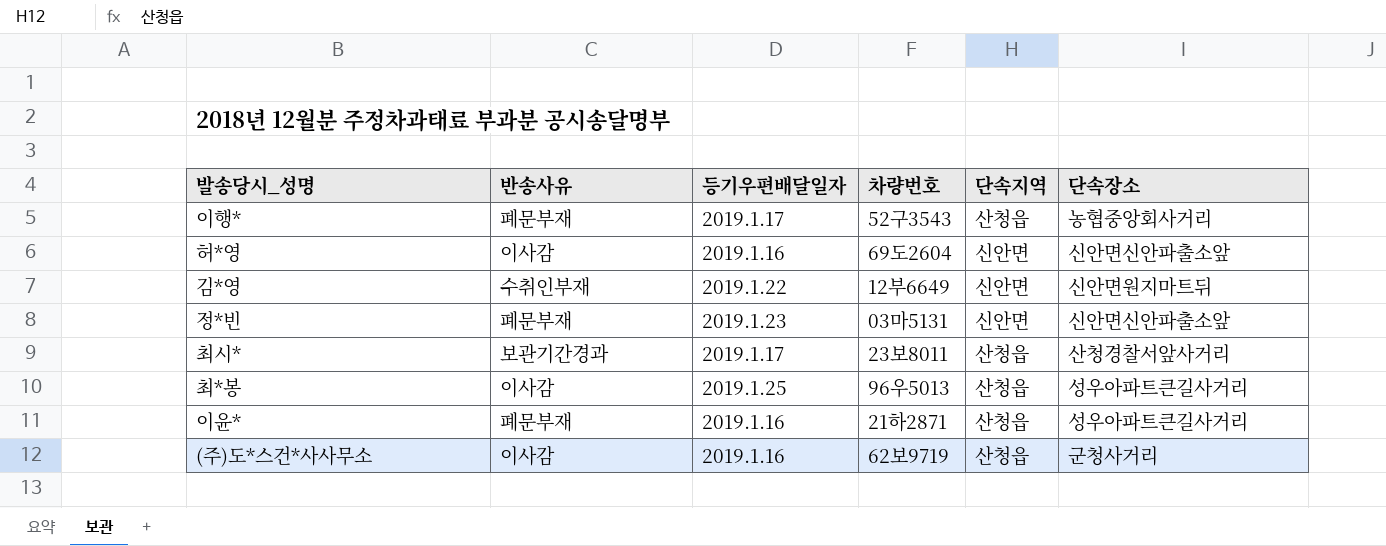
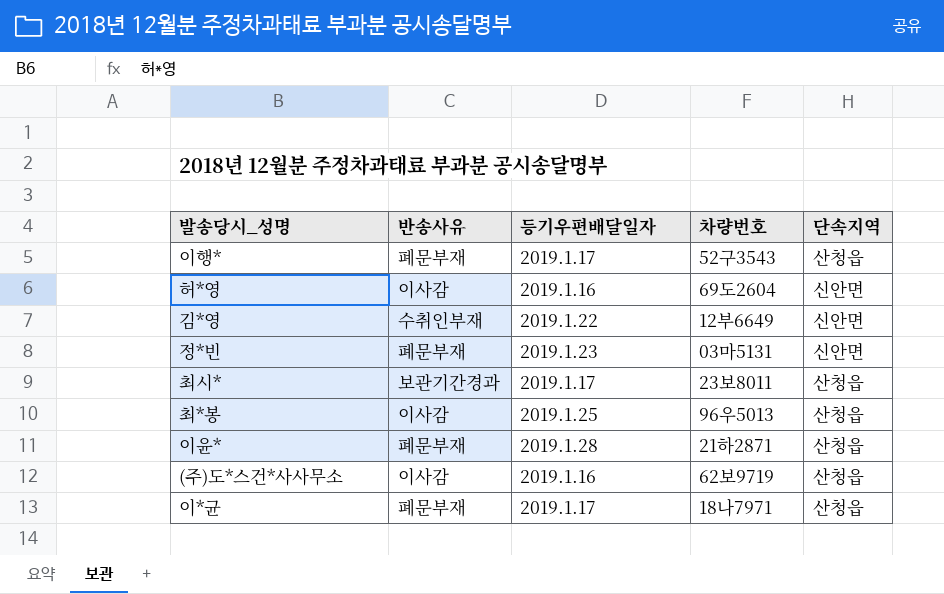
column 단속장소 | position: 6 -> none
이윤* | 등기우편배달일자: 2019.1.16 -> 2019.1.28
row 이*균: none -> 폐문부재 | 2019.1.17 | 18나7971 | 산청읍

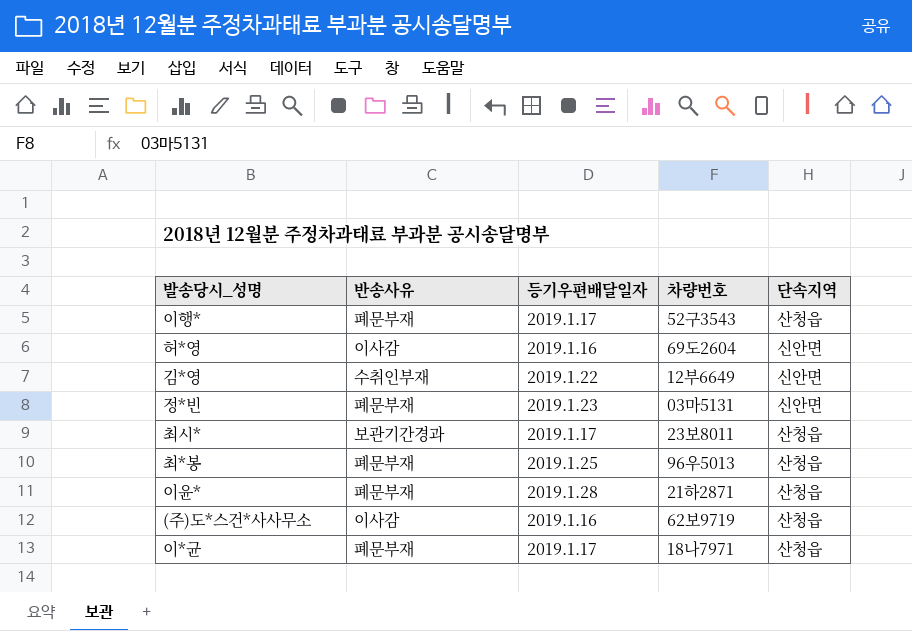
최*봉 | 반송사유: 이사감 -> 폐문부재

